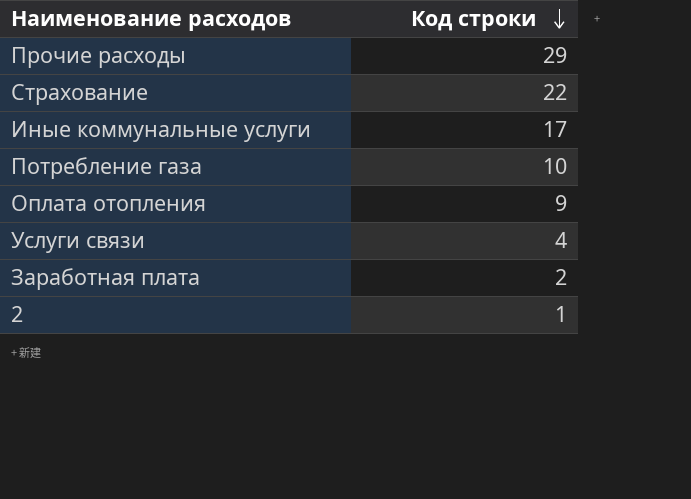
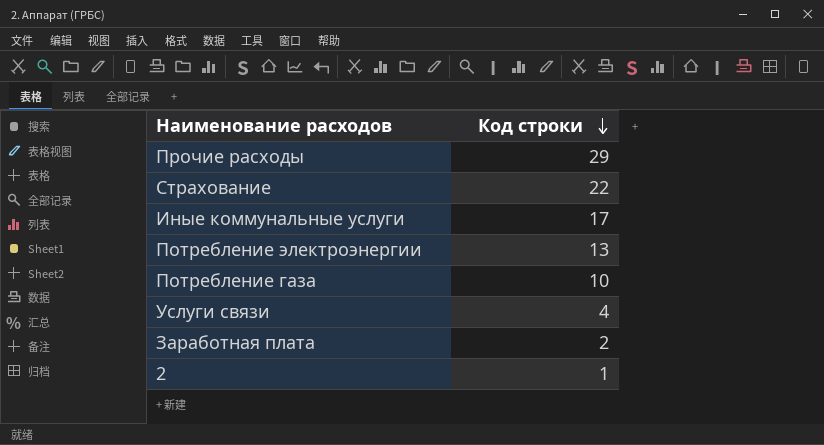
row Оплата отопления: 9 -> none
row Потребление электроэнергии: none -> 13

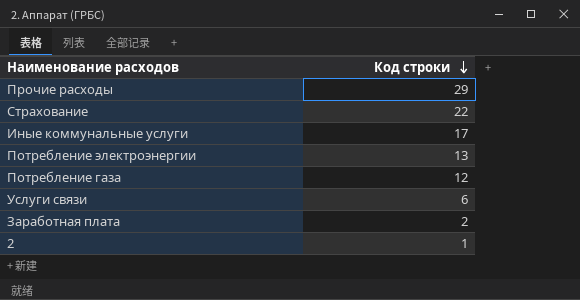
Потребление газа | Код строки: 10 -> 12
Услуги связи | Код строки: 4 -> 6

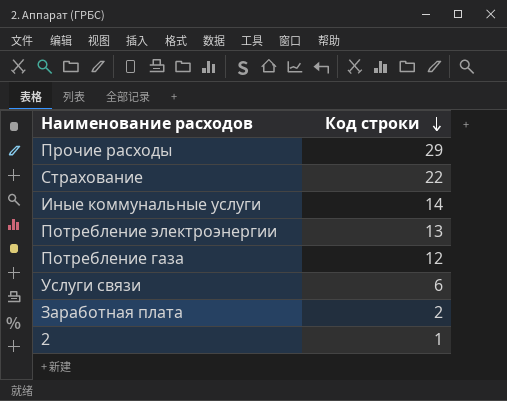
Иные коммунальные услуги | Код строки: 17 -> 14

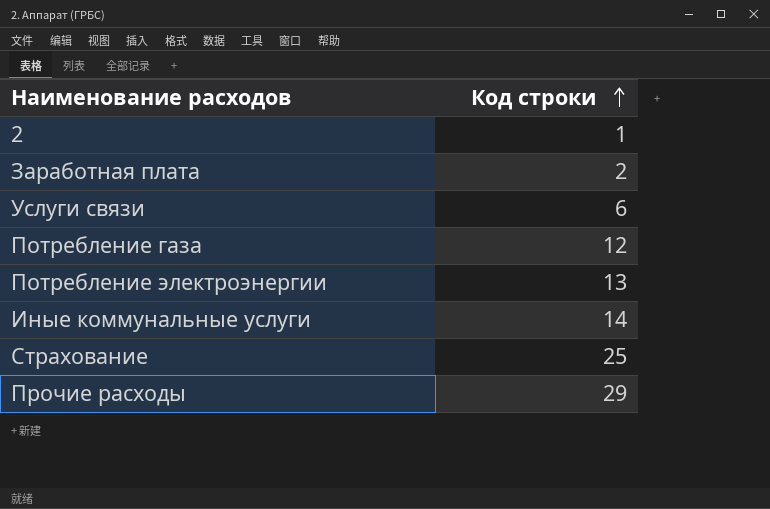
row order: Код строки descending -> Код строки ascending
Страхование | Код строки: 22 -> 25

